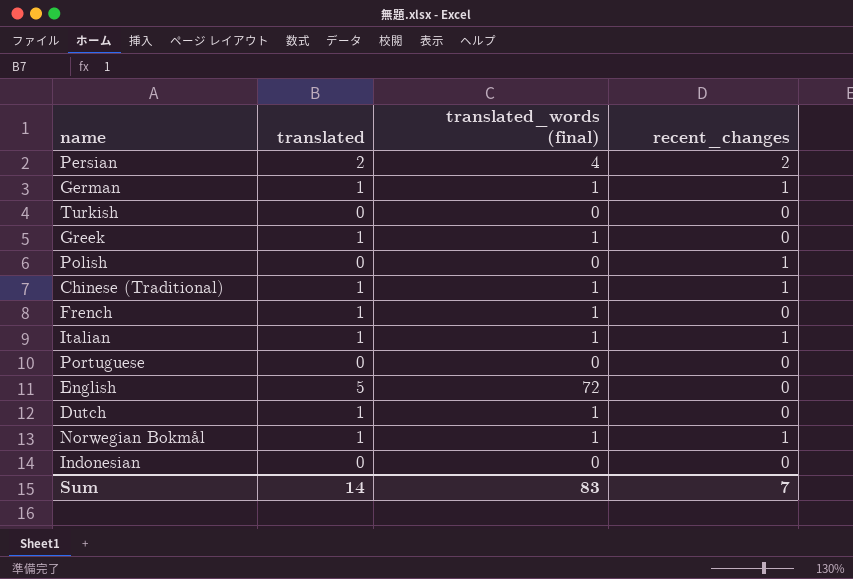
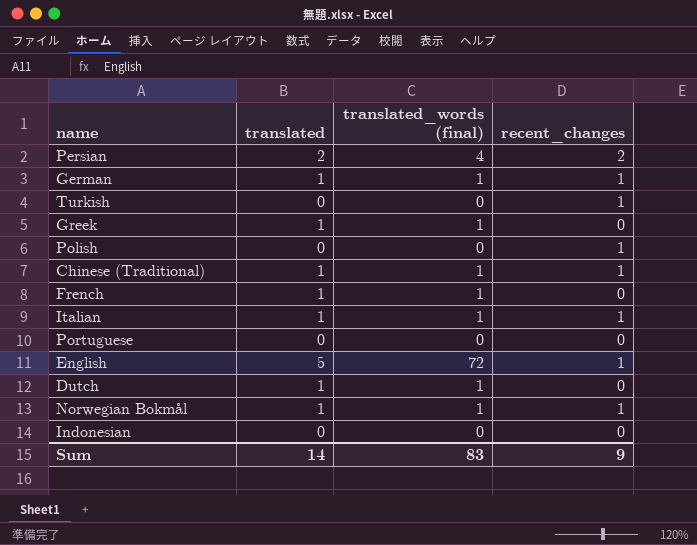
Turkish | recent_changes: 0 -> 1
English | recent_changes: 0 -> 1
Sum | recent_changes: 7 -> 9

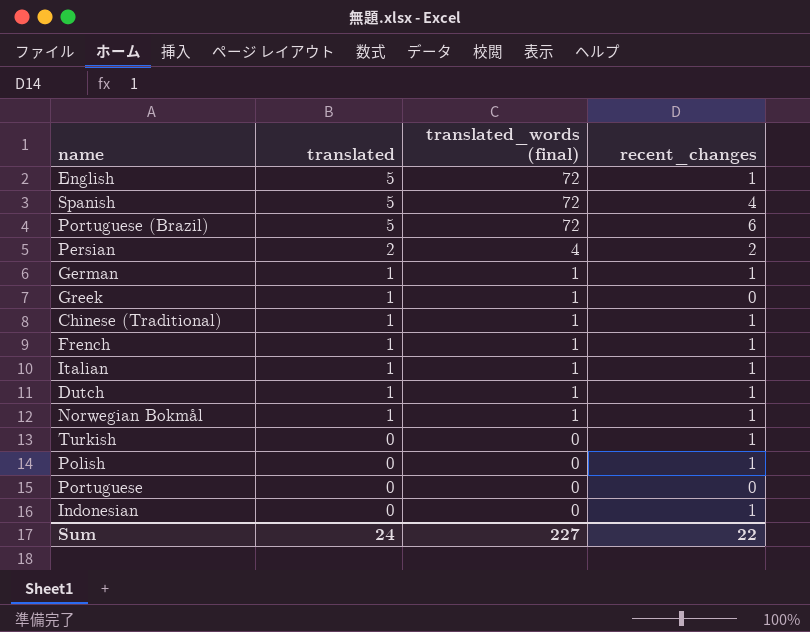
row order: none -> translated descending
row Spanish: none -> 5 | 72 | 4
row Portuguese (Brazil): none -> 5 | 72 | 6
French | recent_changes: 0 -> 1
Dutch | recent_changes: 0 -> 1
Indonesian | recent_changes: 0 -> 1
Sum | translated: 14 -> 24
Sum | translated_words (final): 83 -> 227
Sum | recent_changes: 9 -> 22

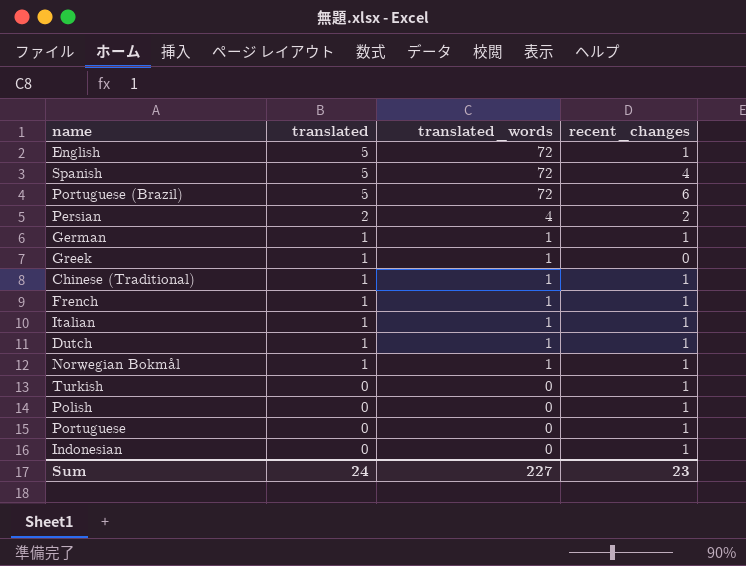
column name: translated_words (final) -> translated_words
Portuguese | recent_changes: 0 -> 1
Sum | recent_changes: 22 -> 23

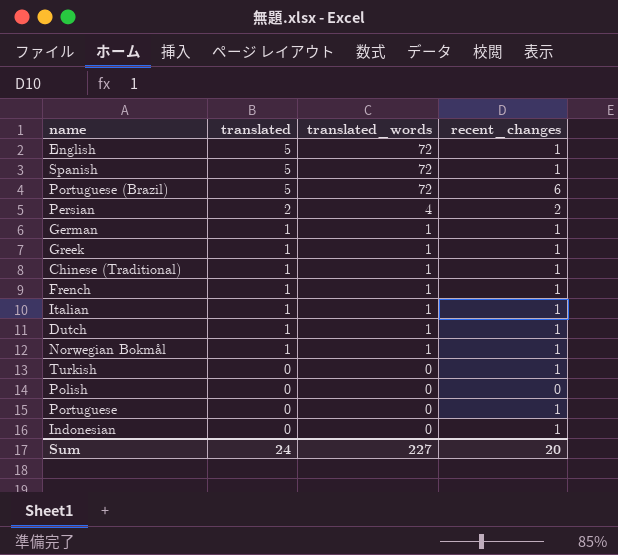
Spanish | recent_changes: 4 -> 1
Greek | recent_changes: 0 -> 1
Polish | recent_changes: 1 -> 0
Sum | recent_changes: 23 -> 20

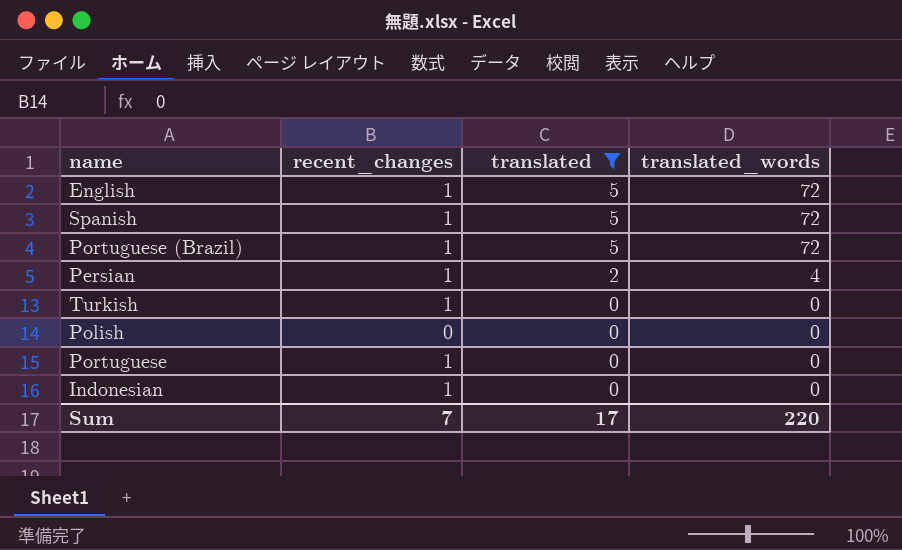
filter: none -> translated != 1
column recent_changes | position: 4 -> 2
Portuguese (Brazil) | recent_changes: 6 -> 1
Persian | recent_changes: 2 -> 1
Sum | recent_changes: 20 -> 7
Sum | translated: 24 -> 17
Sum | translated_words: 227 -> 220

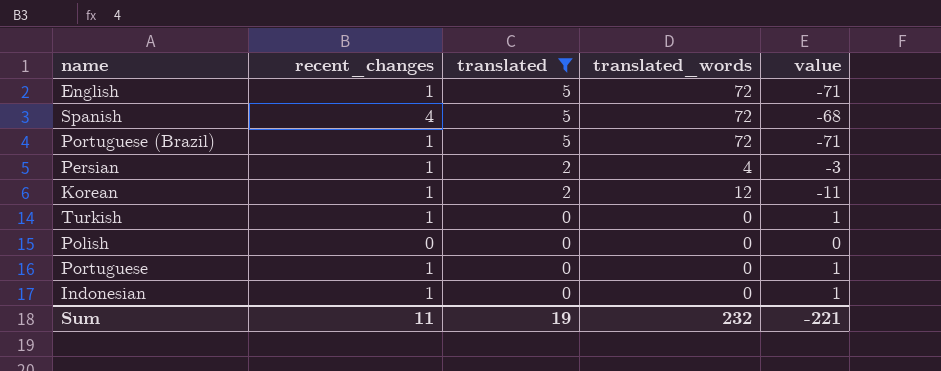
column value | formula: none -> [recent_changes] - [translated_words]
Spanish | recent_changes: 1 -> 4
row Korean: none -> 1 | 2 | 12 | -11
Sum | recent_changes: 7 -> 11
Sum | translated: 17 -> 19
Sum | translated_words: 220 -> 232

